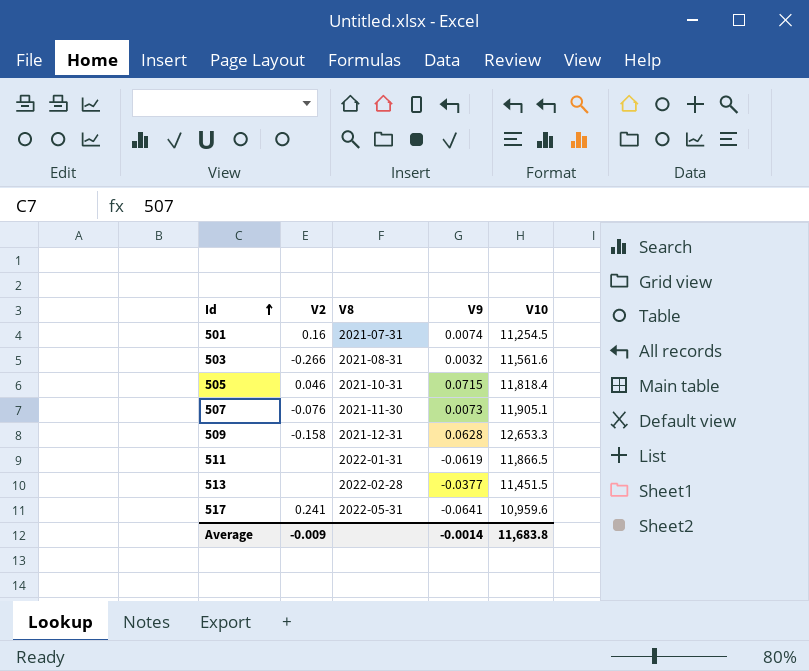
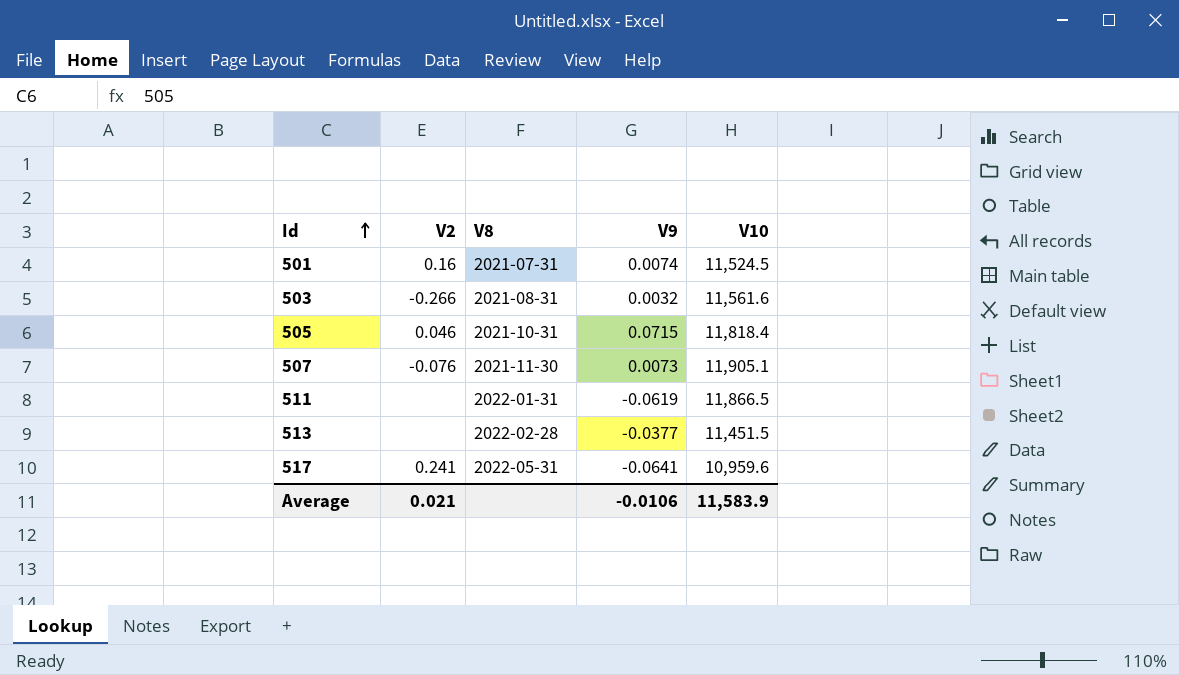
row 509: -0.158 | 2021-12-31 | 0.0628 | 12,653.3 -> none
501 | V10: 11,254.5 -> 11,524.5
Average | V2: -0.009 -> 0.021
Average | V9: -0.0014 -> -0.0106
Average | V10: 11,683.8 -> 11,583.9

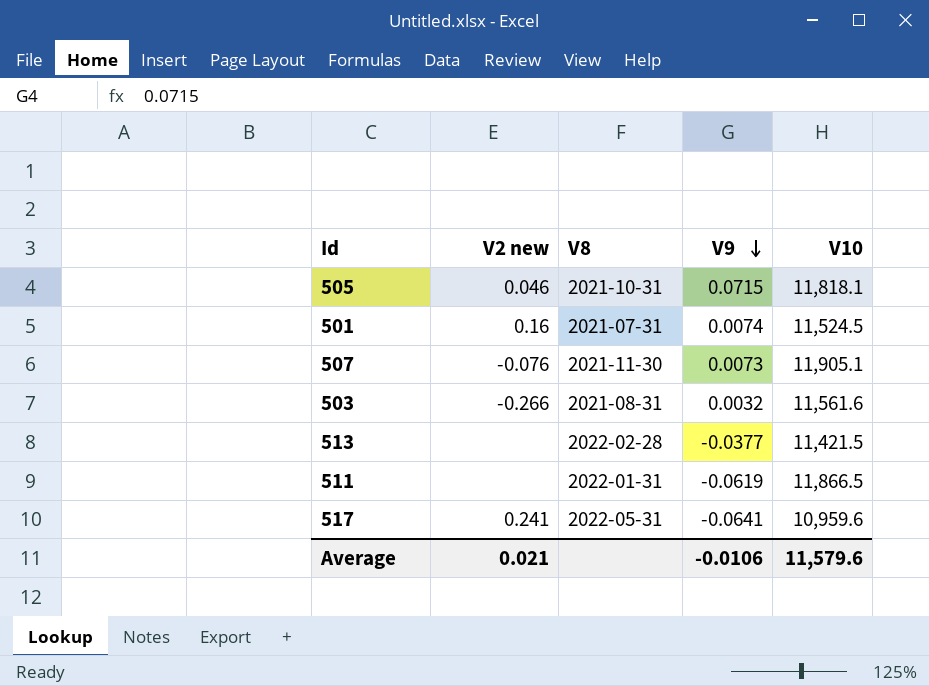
row order: Id ascending -> V9 descending
column name: V2 -> V2 new
505 | V10: 11,818.4 -> 11,818.1
513 | V10: 11,451.5 -> 11,421.5
Average | V10: 11,583.9 -> 11,579.6

